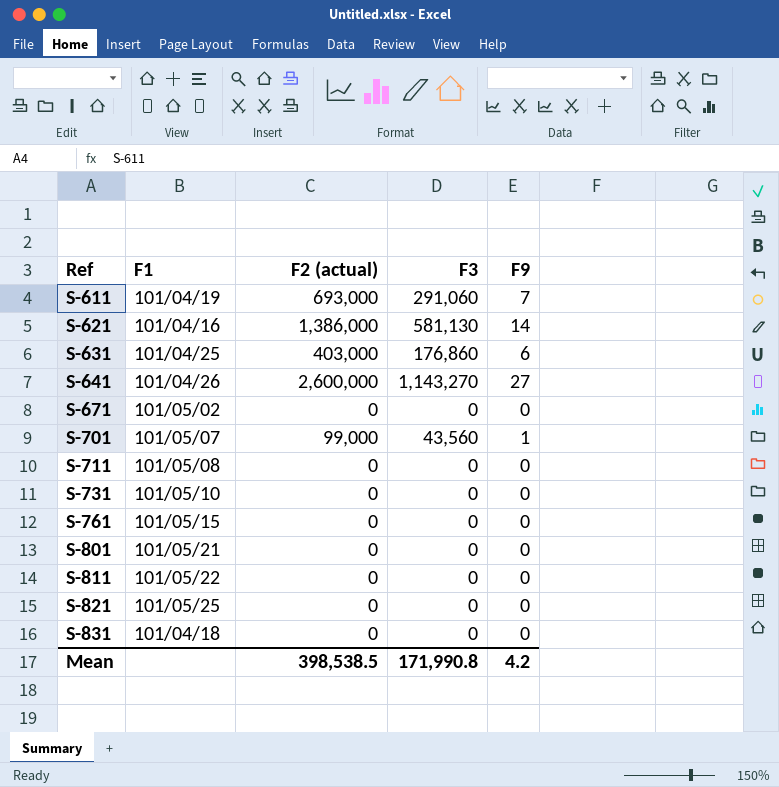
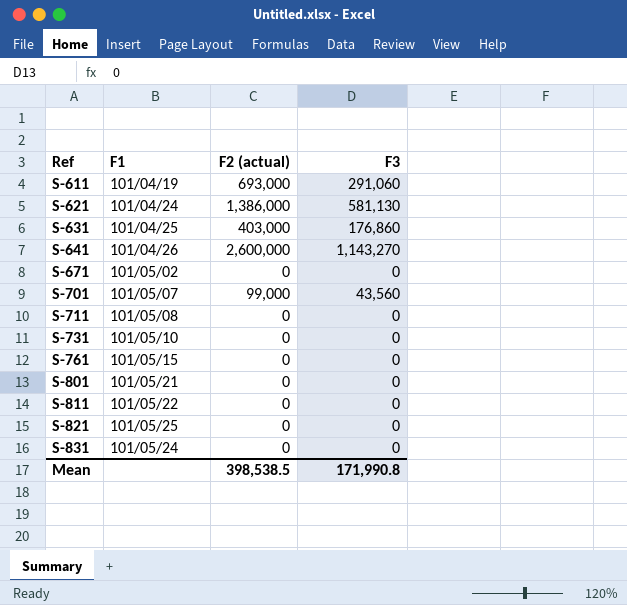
column F9 | position: 5 -> none
S-621 | F1: 101/04/16 -> 101/04/24
S-831 | F1: 101/04/18 -> 101/05/24

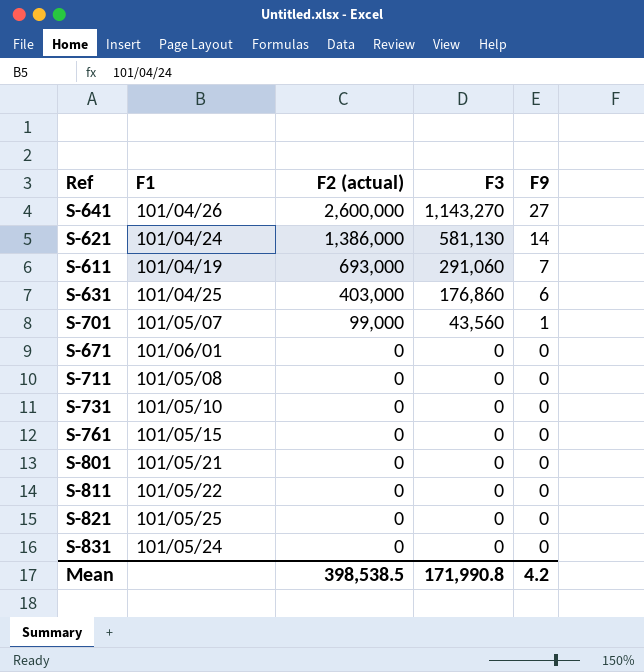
row order: Ref ascending -> F2 (actual) descending
column F9 | position: none -> 5
S-671 | F1: 101/05/02 -> 101/06/01

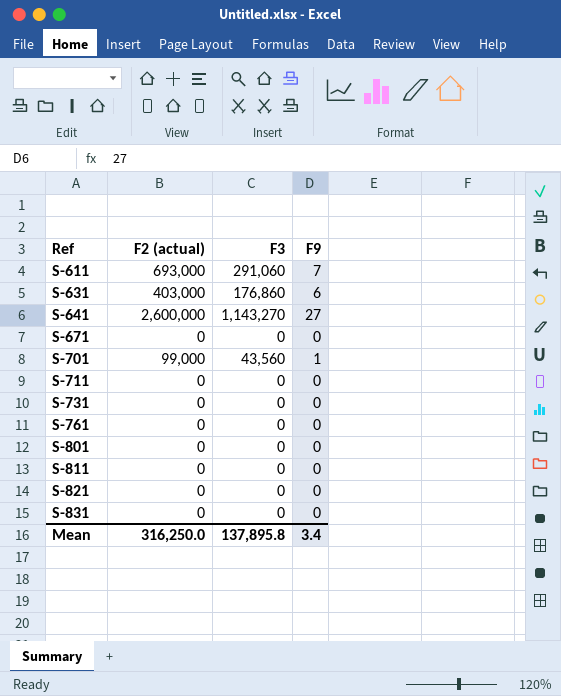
row order: F2 (actual) descending -> Ref ascending
column F1 | position: 2 -> none
row S-621: 101/04/24 | 1,386,000 | 581,130 | 14 -> none
Mean | F2 (actual): 398,538.5 -> 316,250.0
Mean | F3: 171,990.8 -> 137,895.8
Mean | F9: 4.2 -> 3.4

